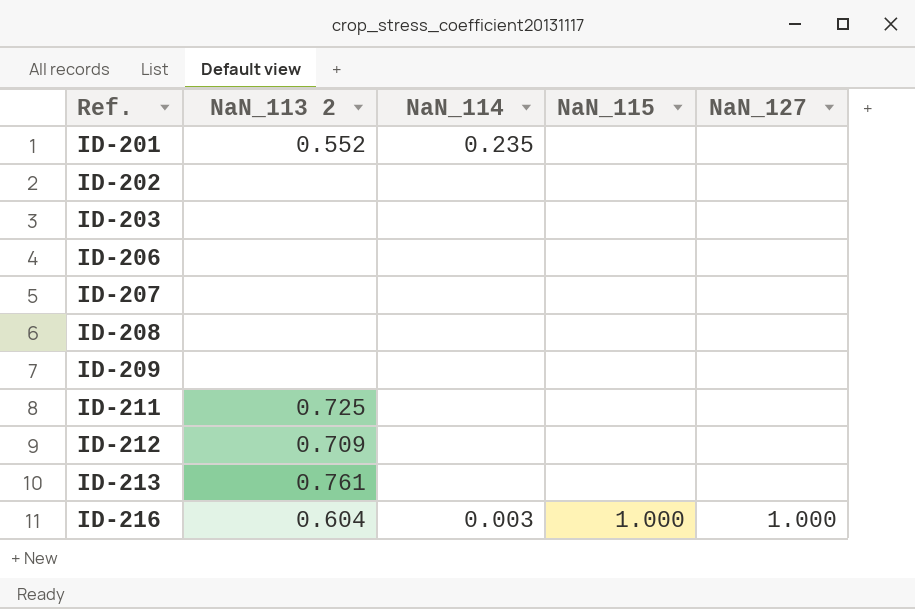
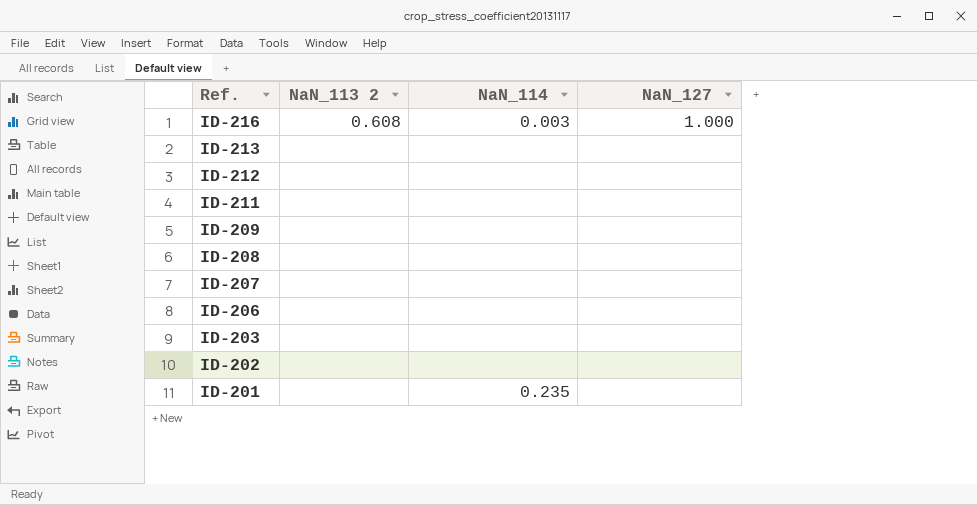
row order: Ref. ascending -> Ref. descending
column NaN_115 | position: 4 -> none
ID-216 | NaN_113 2: 0.604 -> 0.608
ID-213 | NaN_113 2: 0.761 -> none
ID-212 | NaN_113 2: 0.709 -> none
ID-211 | NaN_113 2: 0.725 -> none
ID-201 | NaN_113 2: 0.552 -> none

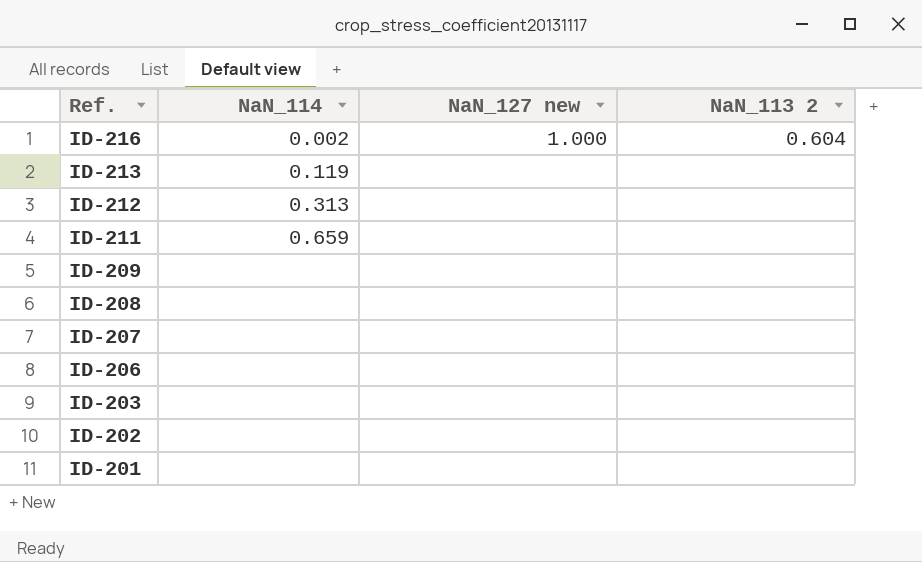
column name: NaN_127 -> NaN_127 new
column NaN_113 2 | position: 2 -> 4
ID-216 | NaN_114: 0.003 -> 0.002
ID-216 | NaN_113 2: 0.608 -> 0.604
ID-213 | NaN_114: none -> 0.119
ID-212 | NaN_114: none -> 0.313
ID-211 | NaN_114: none -> 0.659
ID-201 | NaN_114: 0.235 -> none

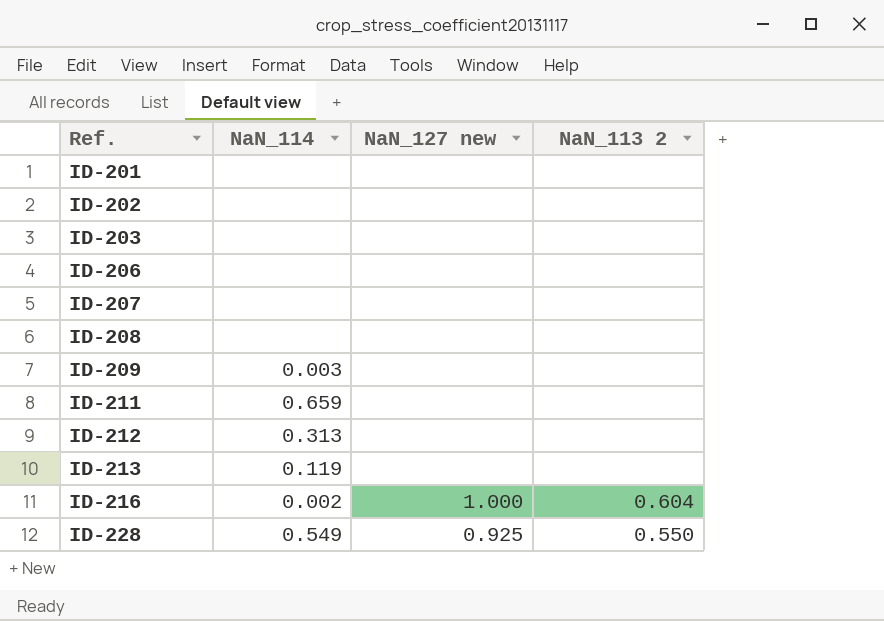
row order: Ref. descending -> Ref. ascending
ID-209 | NaN_114: none -> 0.003
row ID-228: none -> 0.549 | 0.925 | 0.550

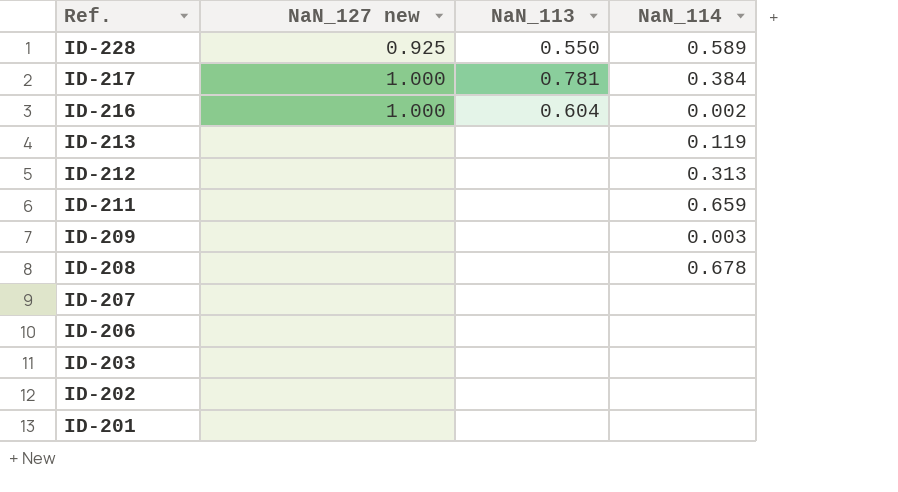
row order: Ref. ascending -> Ref. descending
column name: NaN_113 2 -> NaN_113
column NaN_114 | position: 2 -> 4
ID-228 | NaN_114: 0.549 -> 0.589
row ID-217: none -> 1.000 | 0.781 | 0.384
ID-208 | NaN_114: none -> 0.678

